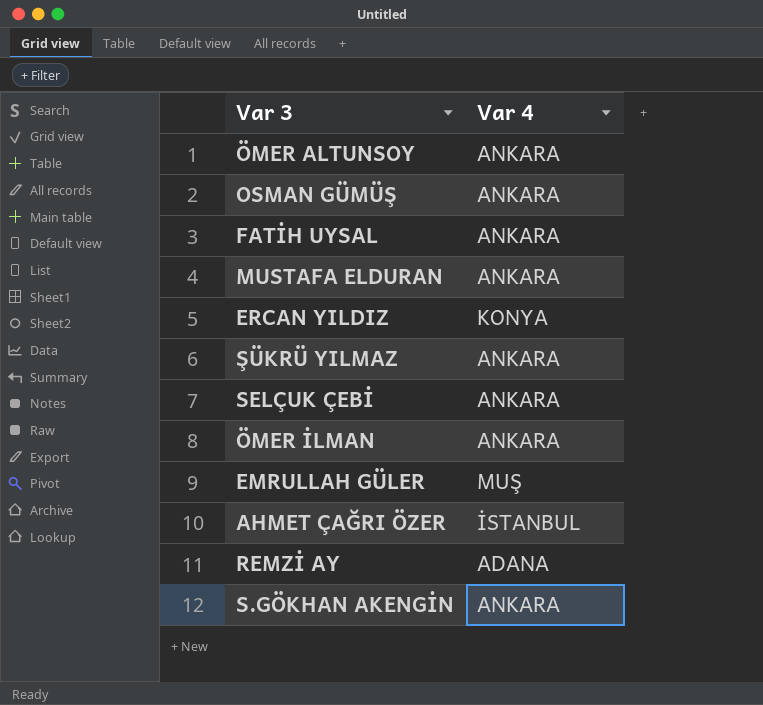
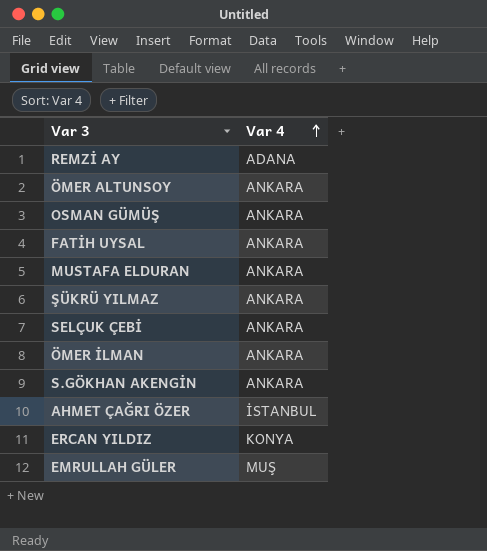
row order: none -> Var 4 ascending

